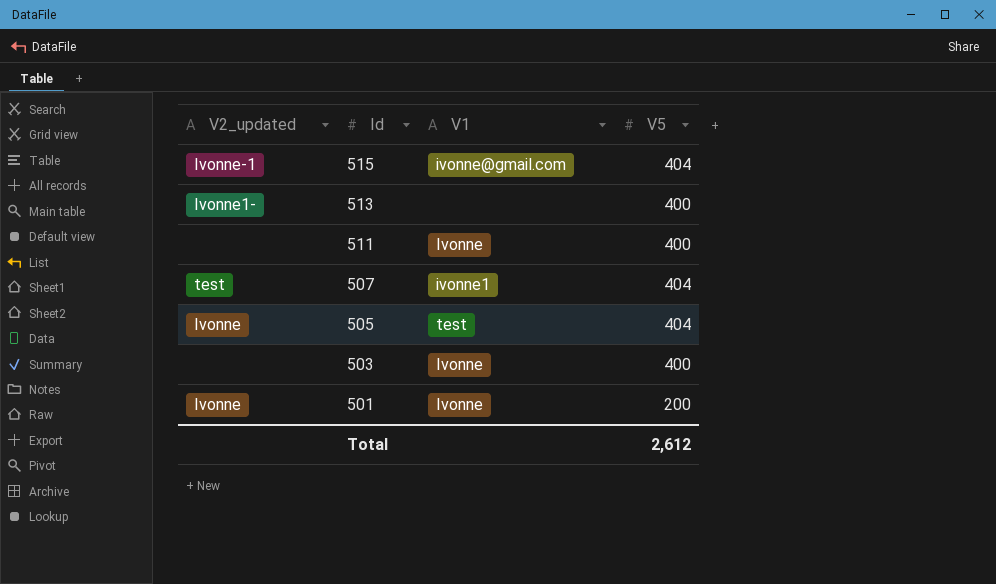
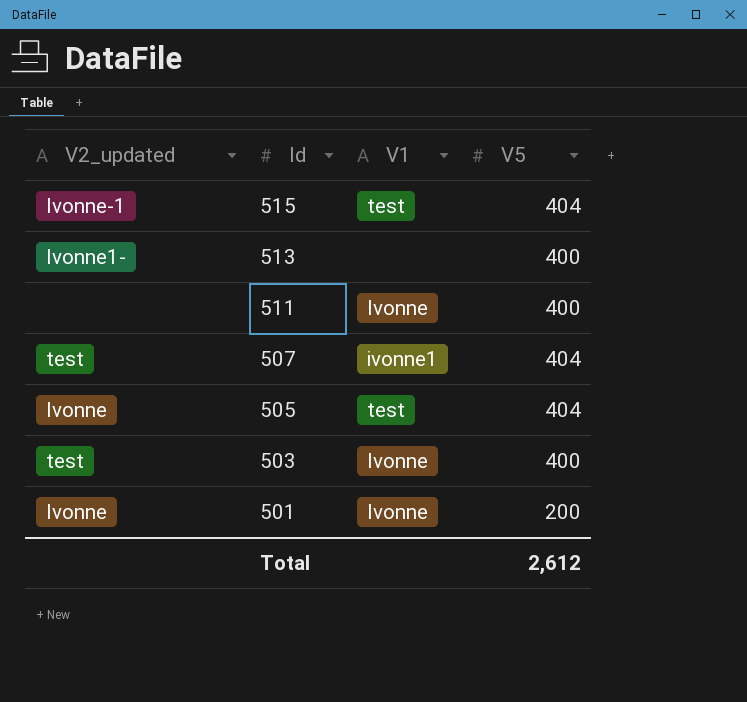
515 | V1: ivonne@gmail.com -> test
503 | V2_updated: none -> test

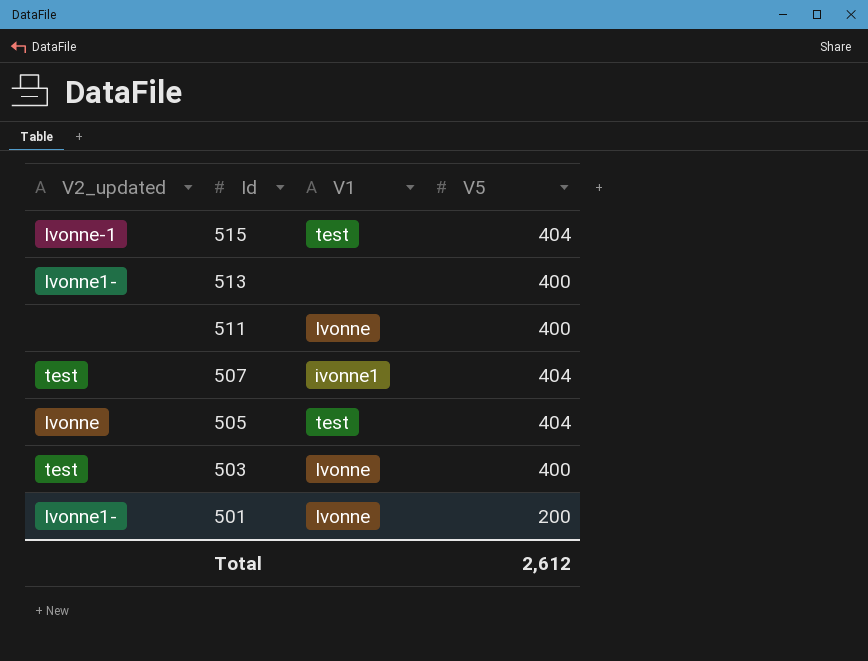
501 | V2_updated: Ivonne -> Ivonne1-

